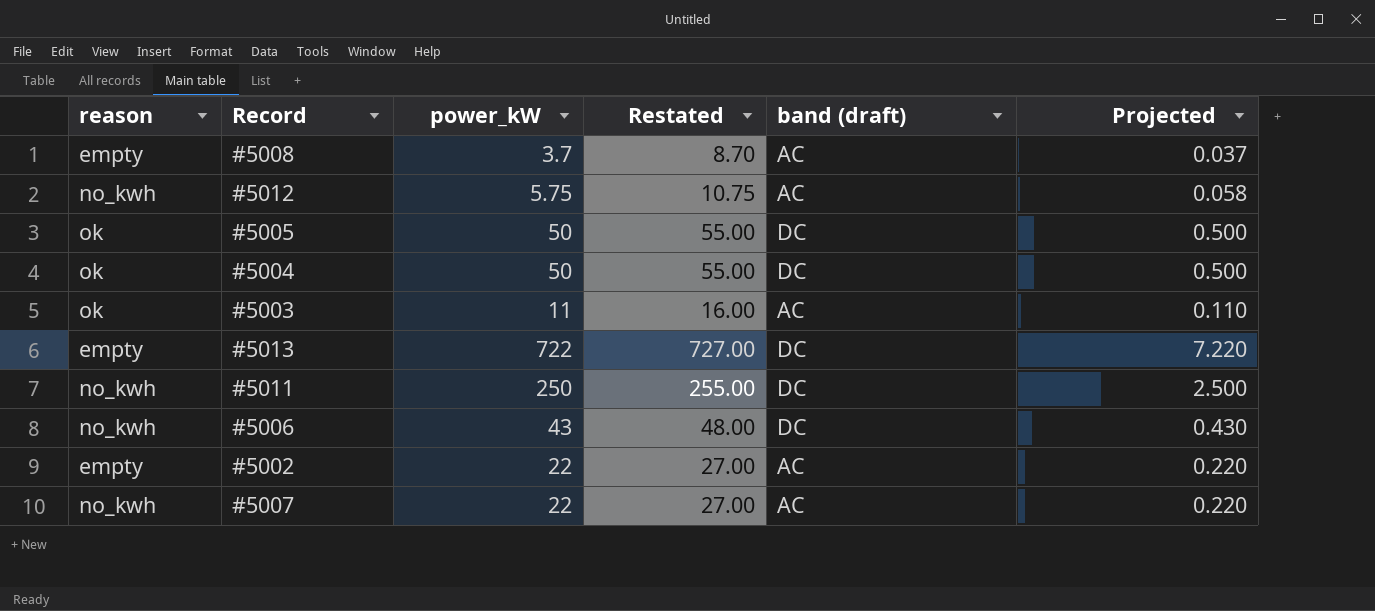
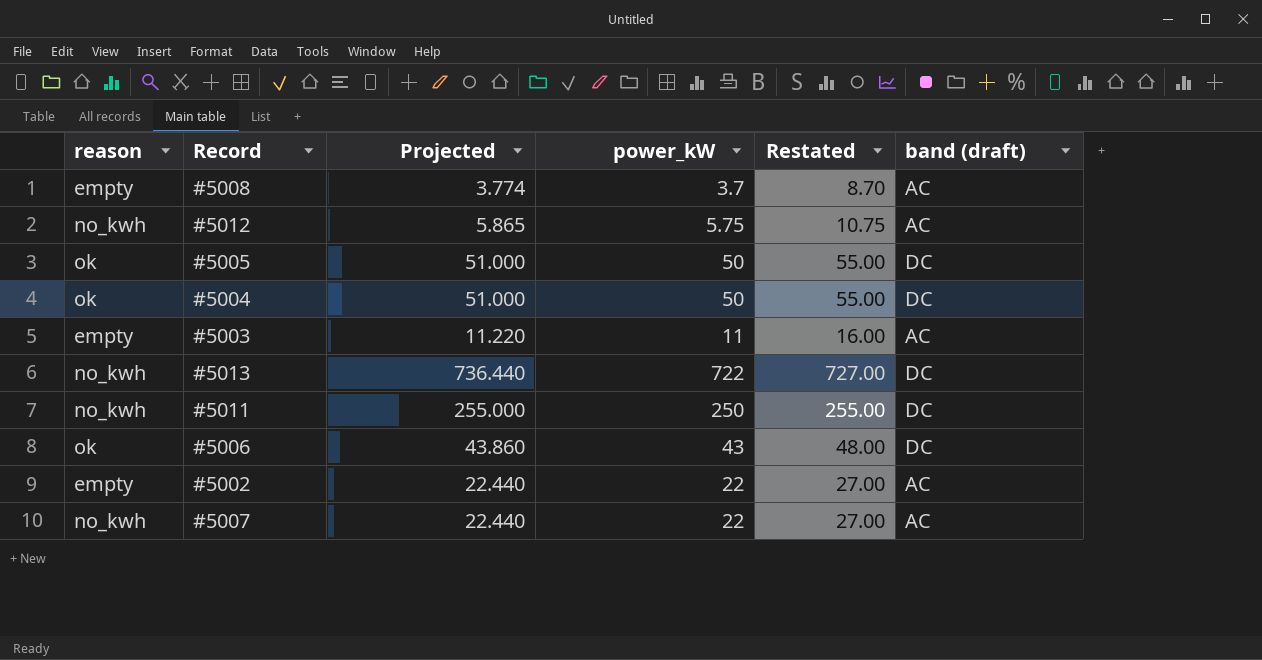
column Projected | formula: [power_kW] * 0.01 -> [power_kW] * 1.02
column Projected | position: 6 -> 3
#5003 | reason: ok -> empty
#5013 | reason: empty -> no_kwh
#5006 | reason: no_kwh -> ok

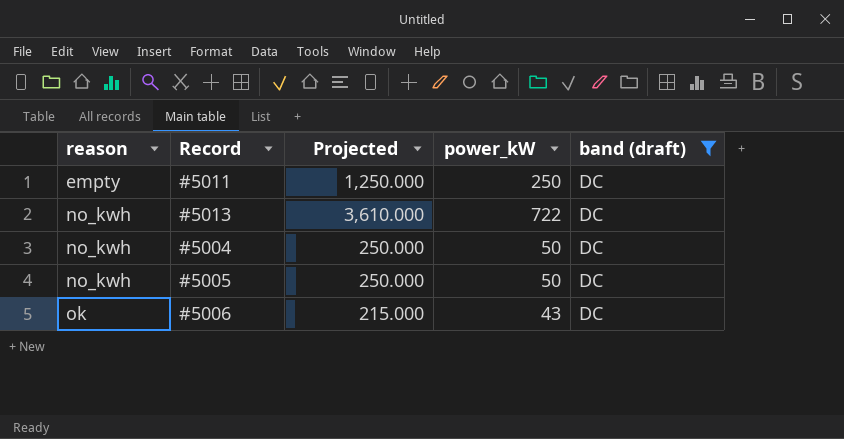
filter: none -> band (draft) = DC
row order: none -> reason ascending
column Restated | formula: [power_kW] + 5 -> none
column Projected | formula: [power_kW] * 1.02 -> [power_kW] * 5
#5011 | reason: no_kwh -> empty
#5004 | reason: ok -> no_kwh
#5005 | reason: ok -> no_kwh

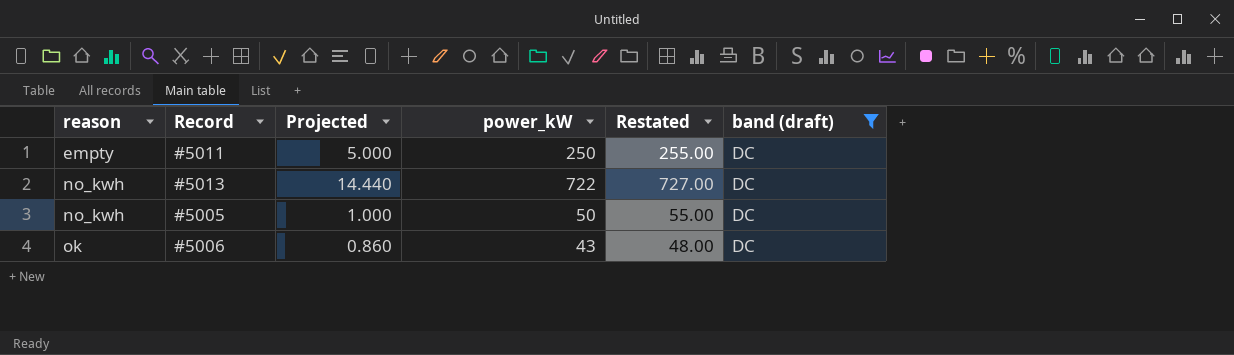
column Projected | formula: [power_kW] * 5 -> [power_kW] * 0.02
column Restated | formula: none -> [power_kW] + 5
row #5004: no_kwh | 250.000 | 50 | DC -> none

